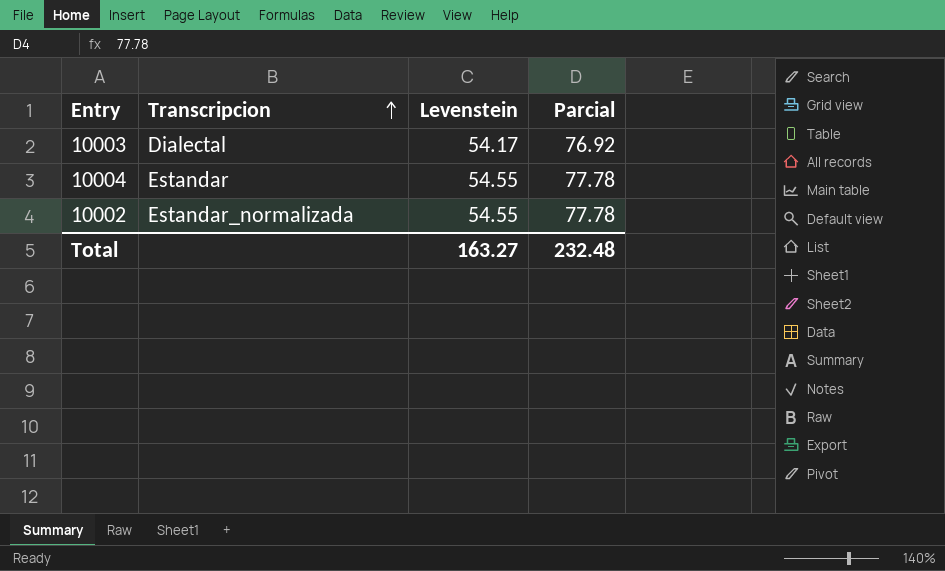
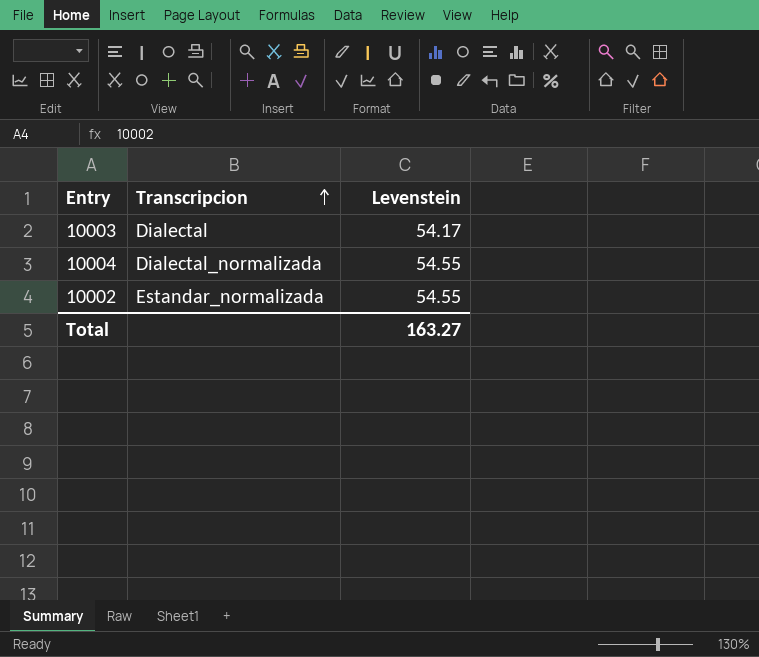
column Parcial | position: 4 -> none
10004 | Transcripcion: Estandar -> Dialectal_normalizada

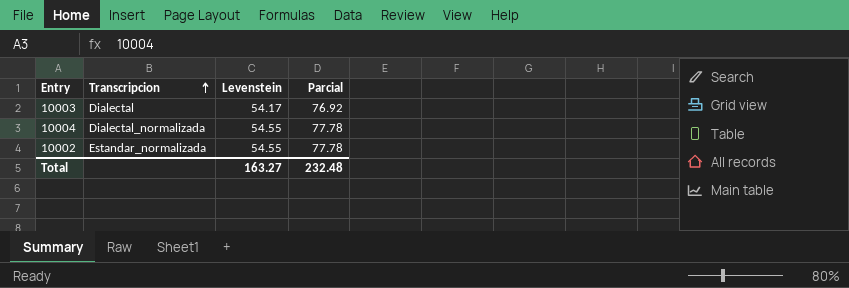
column Parcial | position: none -> 4

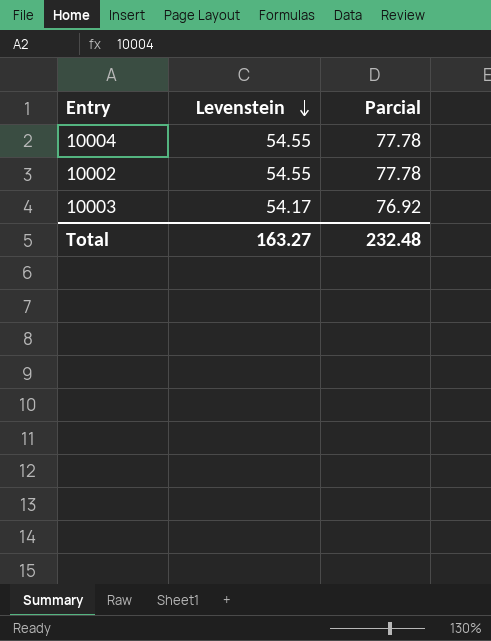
row order: Transcripcion ascending -> Levenstein descending
column Transcripcion | position: 2 -> none

